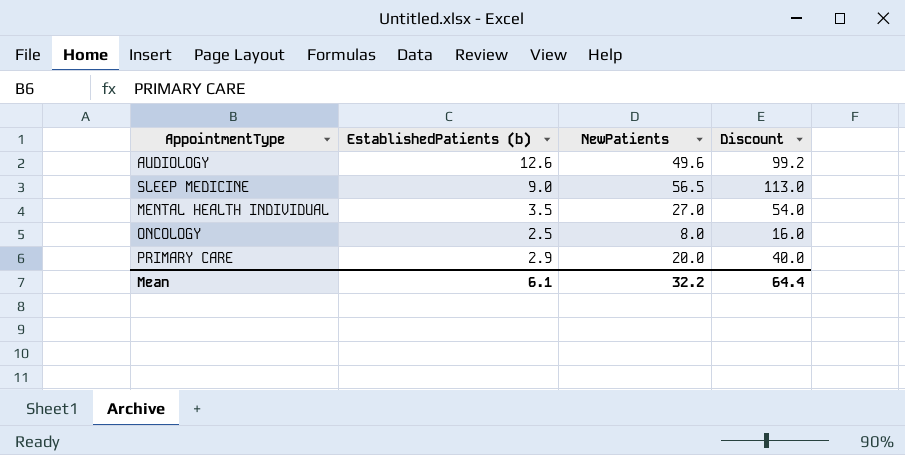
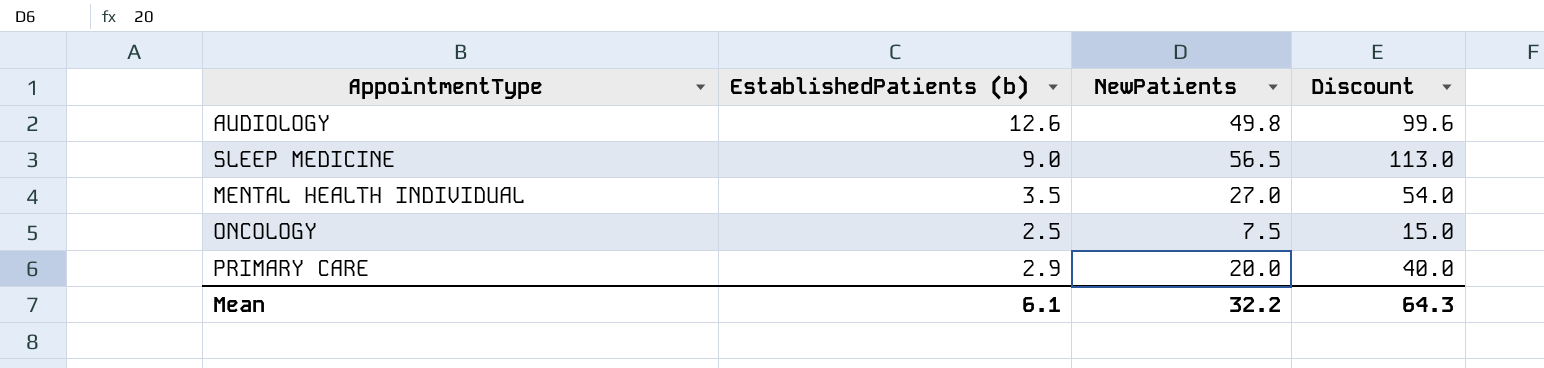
AUDIOLOGY | NewPatients: 49.6 -> 49.8
AUDIOLOGY | Discount: 99.2 -> 99.6
ONCOLOGY | NewPatients: 8.0 -> 7.5
ONCOLOGY | Discount: 16.0 -> 15.0
Mean | Discount: 64.4 -> 64.3

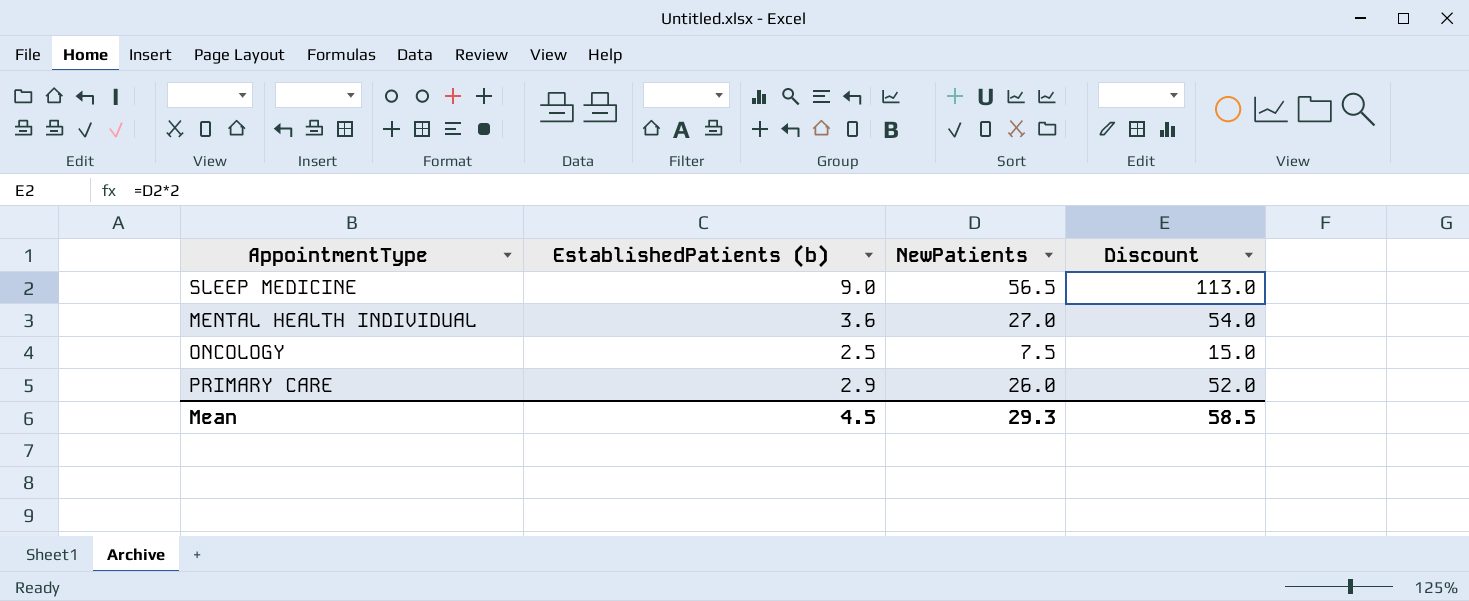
row AUDIOLOGY: 12.6 | 49.8 | 99.6 -> none
MENTAL HEALTH INDIVIDUAL | EstablishedPatients (b): 3.5 -> 3.6
PRIMARY CARE | NewPatients: 20.0 -> 26.0
PRIMARY CARE | Discount: 40.0 -> 52.0
Mean | EstablishedPatients (b): 6.1 -> 4.5
Mean | NewPatients: 32.2 -> 29.3
Mean | Discount: 64.3 -> 58.5

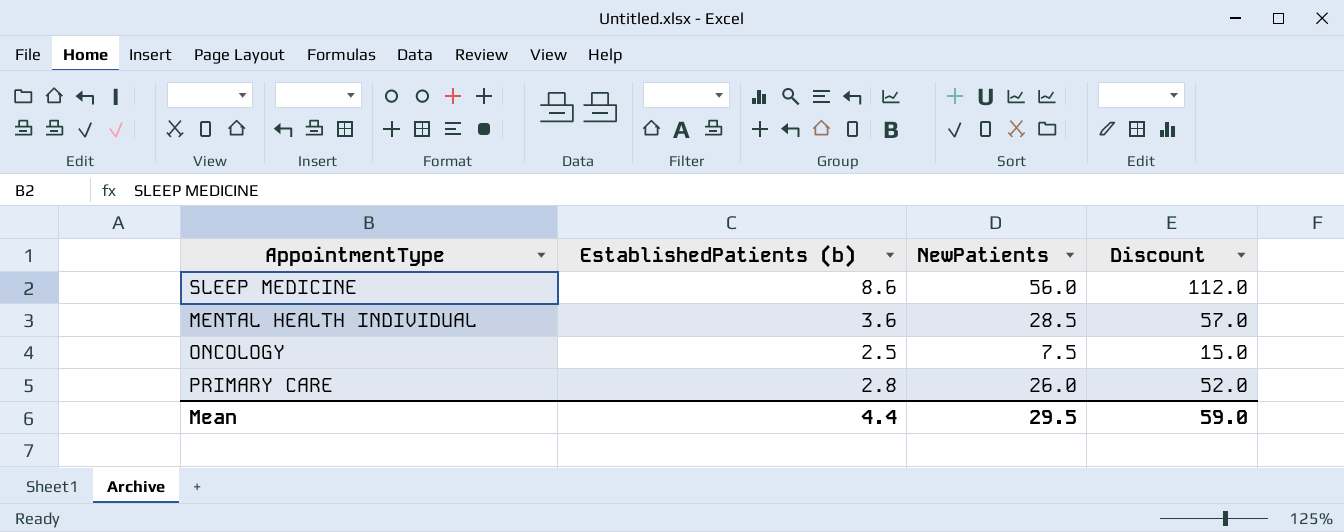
SLEEP MEDICINE | EstablishedPatients (b): 9.0 -> 8.6
SLEEP MEDICINE | NewPatients: 56.5 -> 56.0
SLEEP MEDICINE | Discount: 113.0 -> 112.0
MENTAL HEALTH INDIVIDUAL | NewPatients: 27.0 -> 28.5
MENTAL HEALTH INDIVIDUAL | Discount: 54.0 -> 57.0
PRIMARY CARE | EstablishedPatients (b): 2.9 -> 2.8
Mean | EstablishedPatients (b): 4.5 -> 4.4
Mean | NewPatients: 29.3 -> 29.5
Mean | Discount: 58.5 -> 59.0

